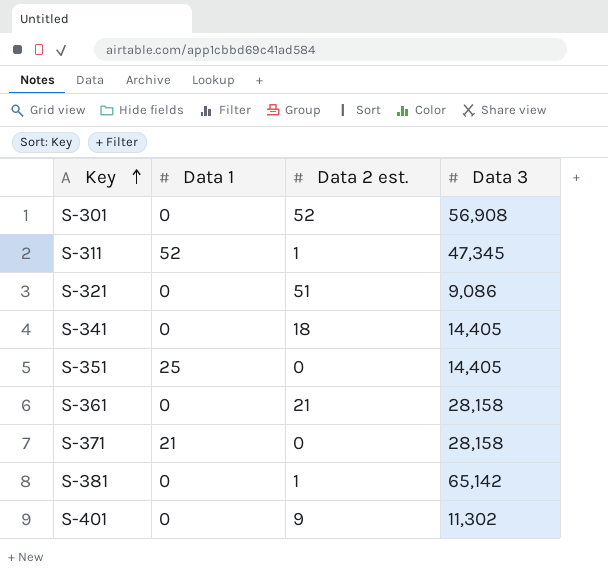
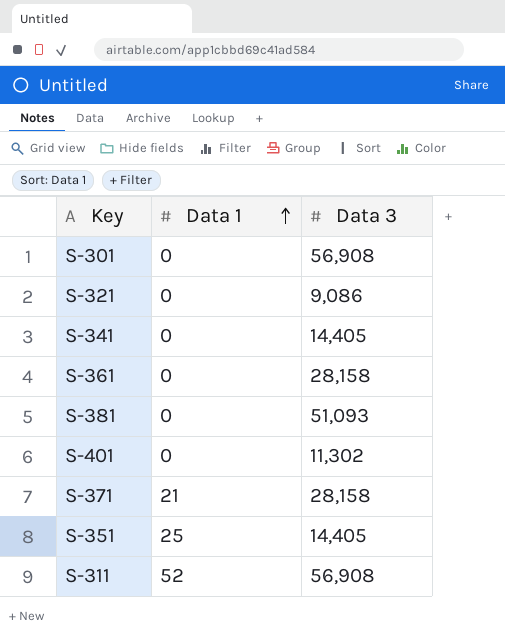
row order: Key ascending -> Data 1 ascending
column Data 2 est. | position: 3 -> none
S-381 | Data 3: 65,142 -> 51,093
S-311 | Data 3: 47,345 -> 56,908

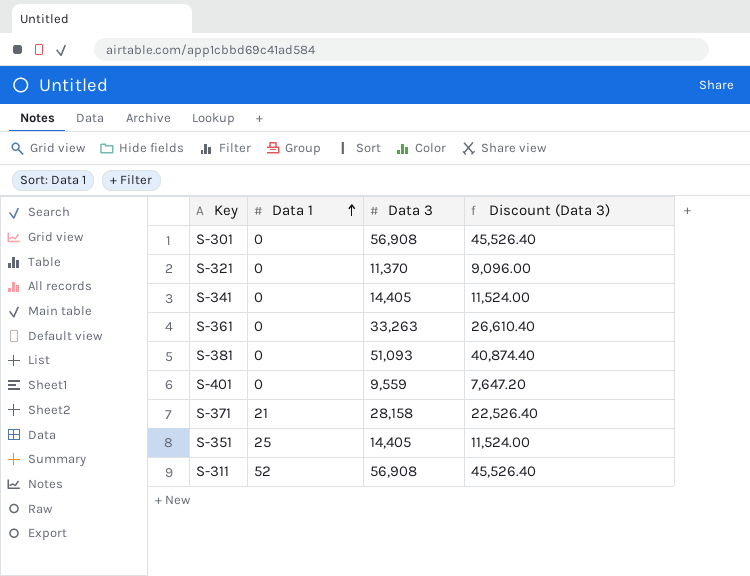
column Discount (Data 3) | formula: none -> [Data 3] * 0.8
S-321 | Data 3: 9,086 -> 11,370
S-361 | Data 3: 28,158 -> 33,263
S-401 | Data 3: 11,302 -> 9,559

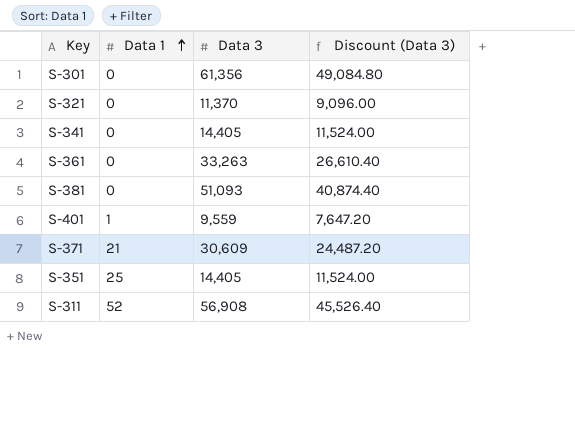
S-301 | Data 3: 56,908 -> 61,356
S-301 | Discount (Data 3): 45,526.40 -> 49,084.80
S-401 | Data 1: 0 -> 1
S-371 | Data 3: 28,158 -> 30,609
S-371 | Discount (Data 3): 22,526.40 -> 24,487.20

